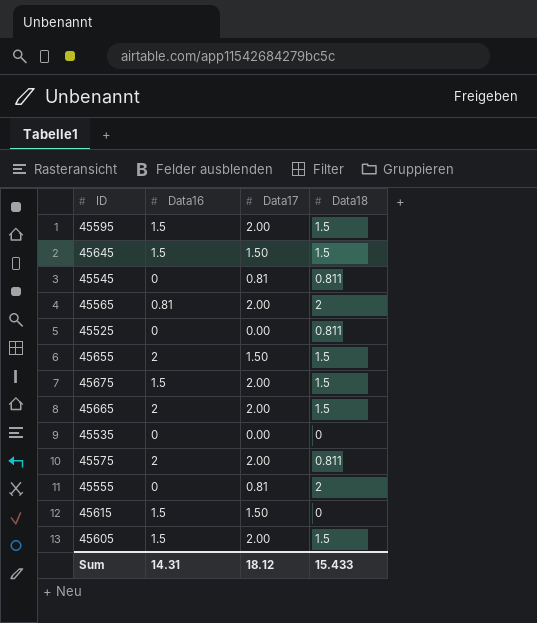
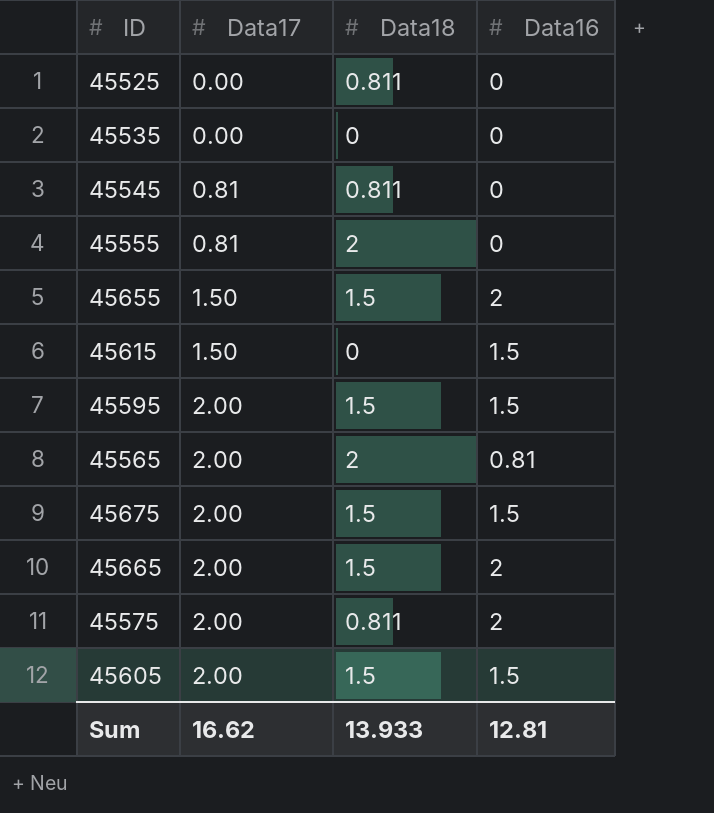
row order: none -> Data17 ascending
column Data16 | position: 2 -> 4
row 45645: 1.5 | 1.50 | 1.5 -> none
Sum | Data17: 18.12 -> 16.62
Sum | Data18: 15.433 -> 13.933
Sum | Data16: 14.31 -> 12.81

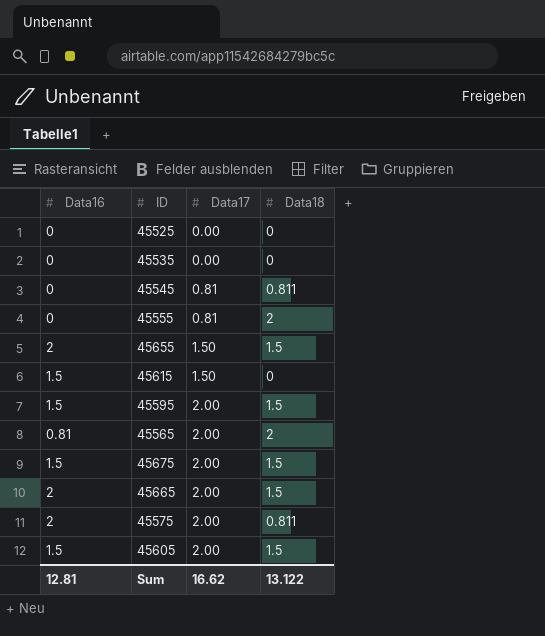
column Data16 | position: 4 -> 1
45525 | Data18: 0.811 -> 0
Sum | Data18: 13.933 -> 13.122

